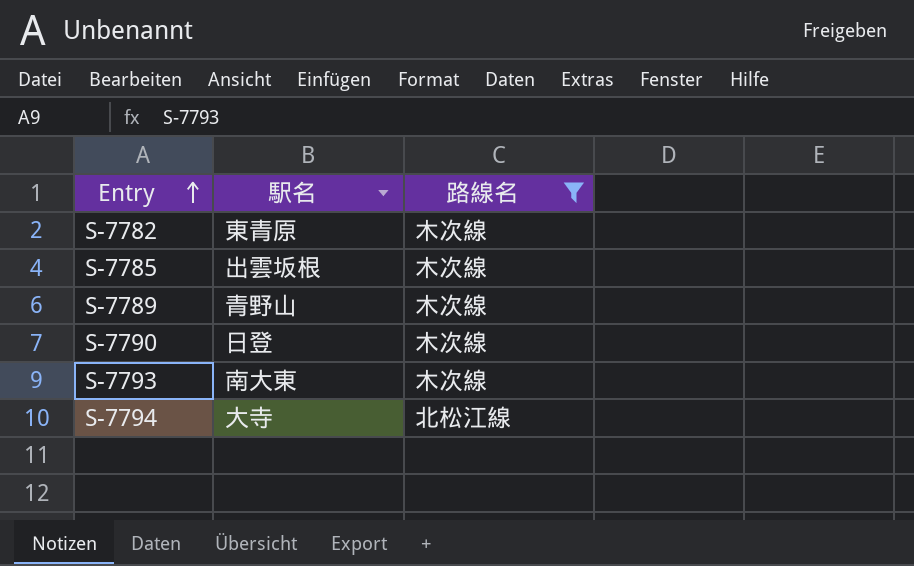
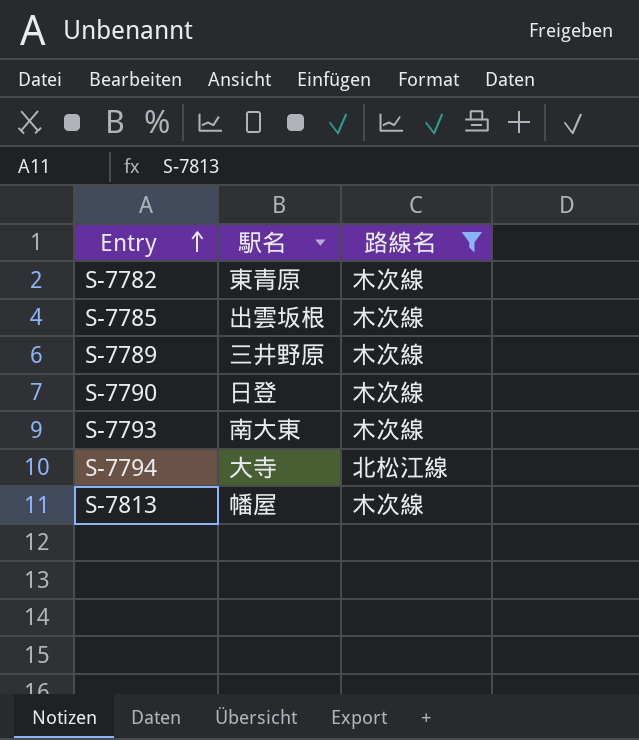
S-7789 | 駅名: 青野山 -> 三井野原
row S-7813: none -> 幡屋 | 木次線

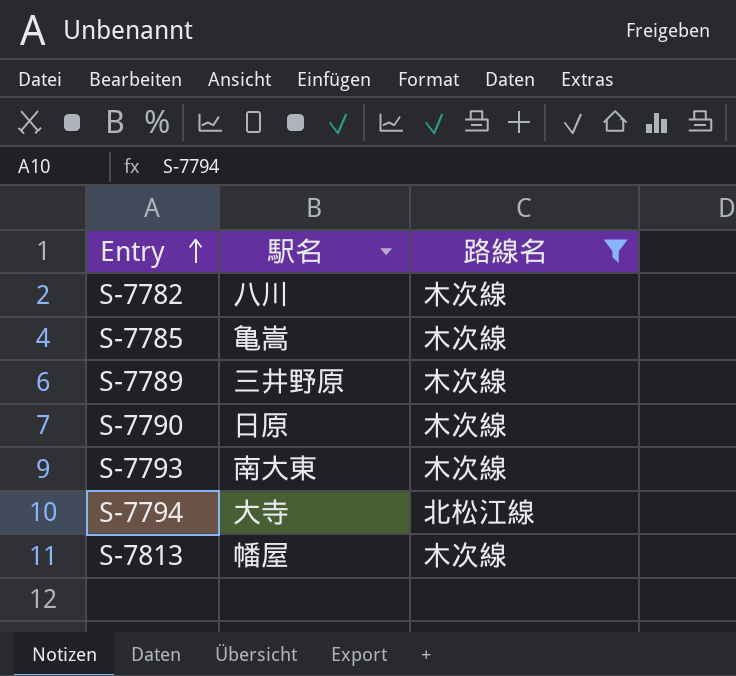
S-7782 | 駅名: 東青原 -> 八川
S-7785 | 駅名: 出雲坂根 -> 亀嵩
S-7790 | 駅名: 日登 -> 日原

